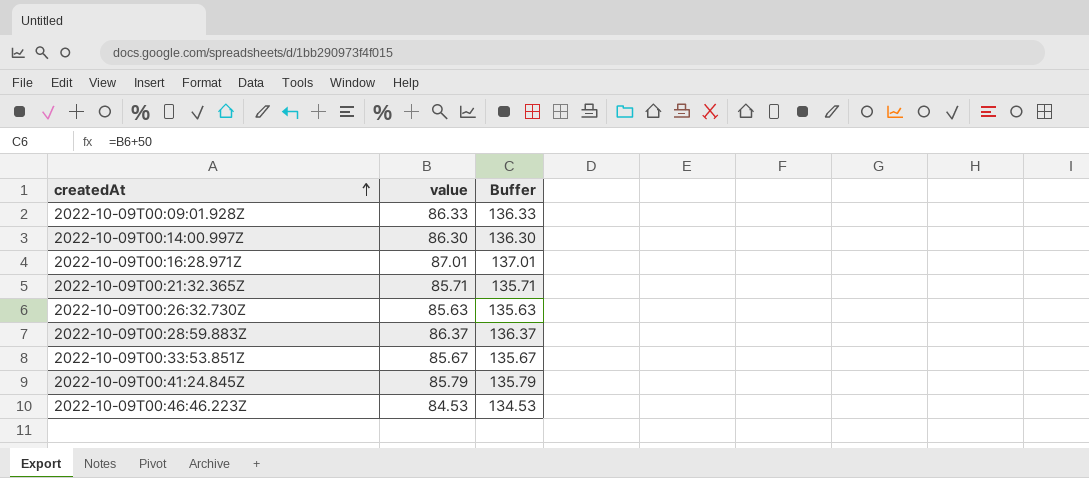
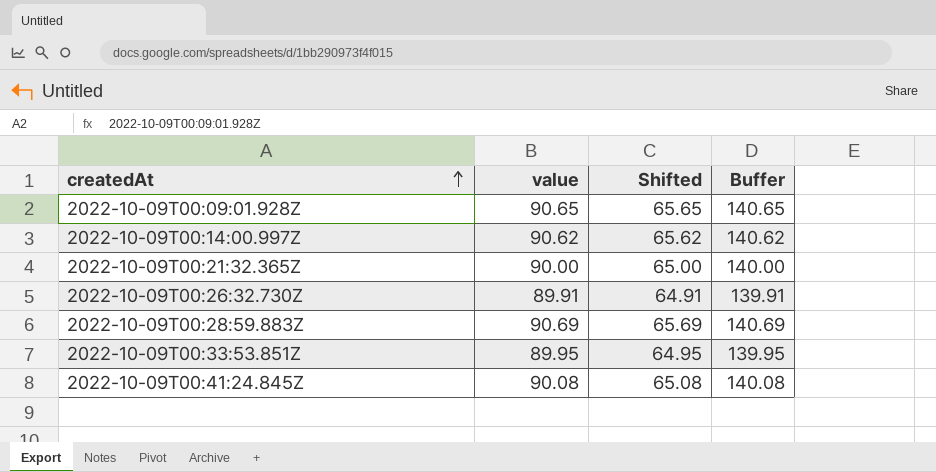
column Shifted | formula: none -> [value] - 25
row 2022-10-09T00:16:28.971Z: 87.01 | 137.01 -> none
row 2022-10-09T00:46:46.223Z: 84.53 | 134.53 -> none
2022-10-09T00:09:01.928Z | value: 86.33 -> 90.65
2022-10-09T00:09:01.928Z | Buffer: 136.33 -> 140.65
2022-10-09T00:14:00.997Z | value: 86.30 -> 90.62
2022-10-09T00:14:00.997Z | Buffer: 136.30 -> 140.62
2022-10-09T00:21:32.365Z | value: 85.71 -> 90.00
2022-10-09T00:21:32.365Z | Buffer: 135.71 -> 140.00
2022-10-09T00:26:32.730Z | value: 85.63 -> 89.91
2022-10-09T00:26:32.730Z | Buffer: 135.63 -> 139.91
2022-10-09T00:28:59.883Z | value: 86.37 -> 90.69
2022-10-09T00:28:59.883Z | Buffer: 136.37 -> 140.69
2022-10-09T00:33:53.851Z | value: 85.67 -> 89.95
2022-10-09T00:33:53.851Z | Buffer: 135.67 -> 139.95
2022-10-09T00:41:24.845Z | value: 85.79 -> 90.08
2022-10-09T00:41:24.845Z | Buffer: 135.79 -> 140.08

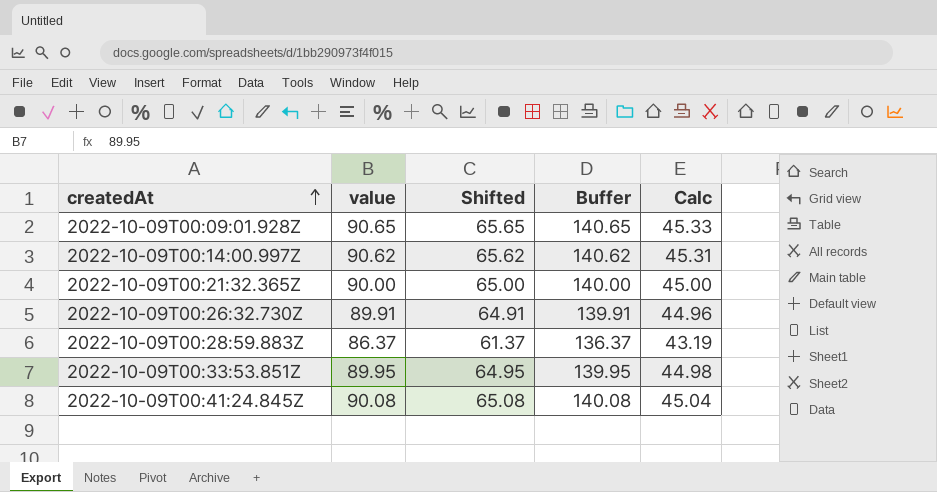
column Calc | formula: none -> [value] * 0.5
2022-10-09T00:28:59.883Z | value: 90.69 -> 86.37
2022-10-09T00:28:59.883Z | Shifted: 65.69 -> 61.37
2022-10-09T00:28:59.883Z | Buffer: 140.69 -> 136.37

